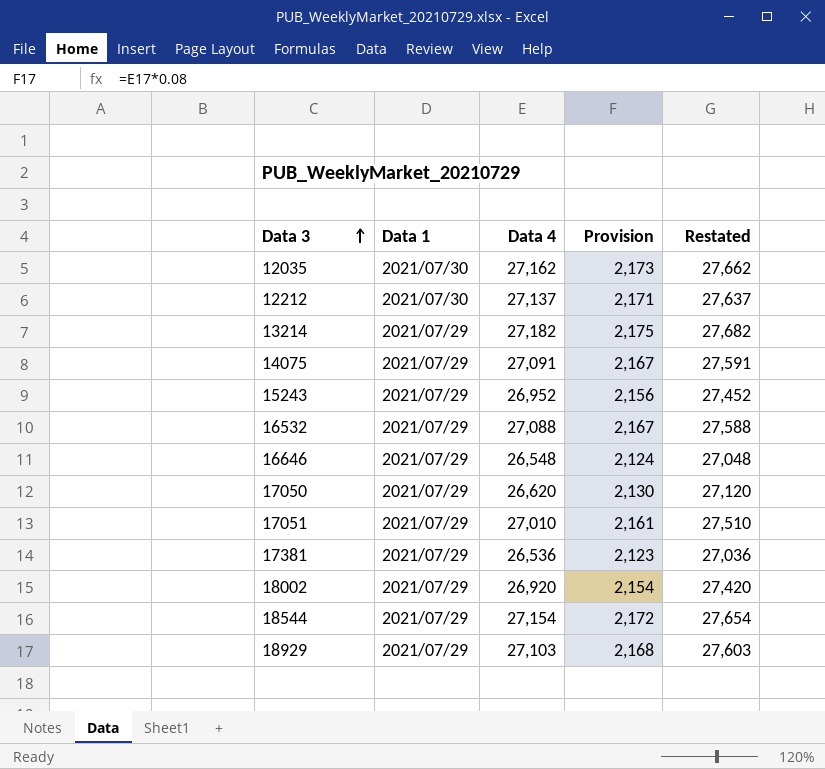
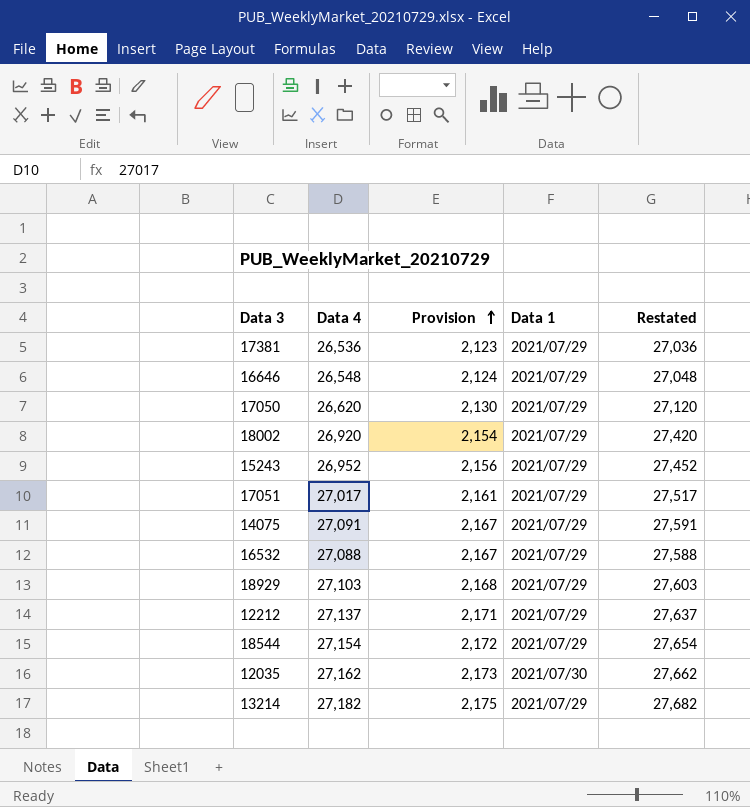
row order: Data 3 ascending -> Provision ascending
column Data 1 | position: 2 -> 4
17051 | Data 4: 27,010 -> 27,017
17051 | Restated: 27,510 -> 27,517
12212 | Data 1: 2021/07/30 -> 2021/07/29

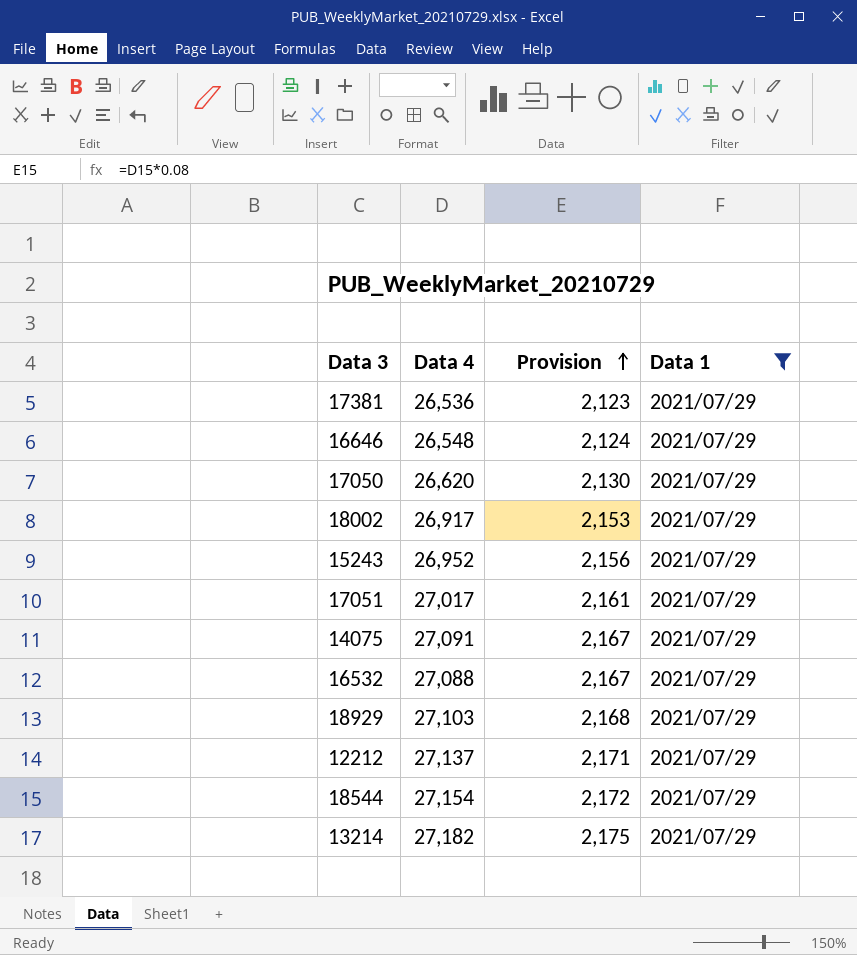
filter: none -> Data 1 = 2021/07/29
column Restated | formula: [Data 4] + 500 -> none
18002 | Data 4: 26,920 -> 26,917
18002 | Provision: 2,154 -> 2,153

